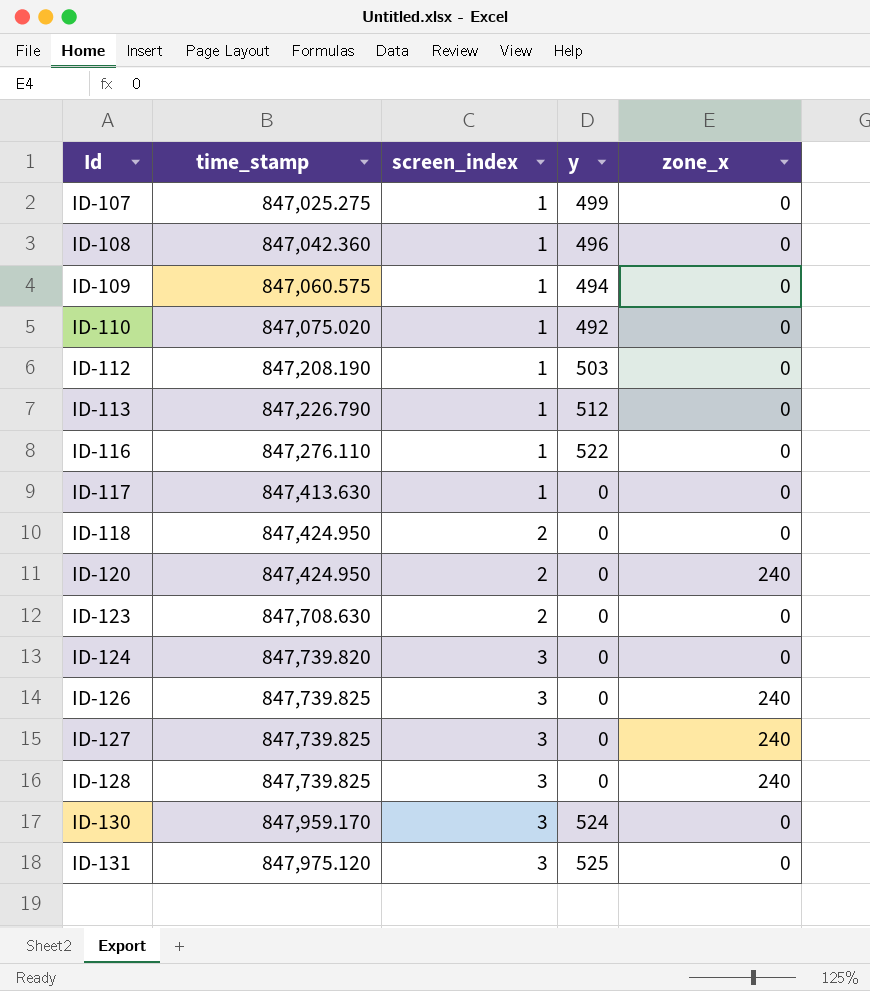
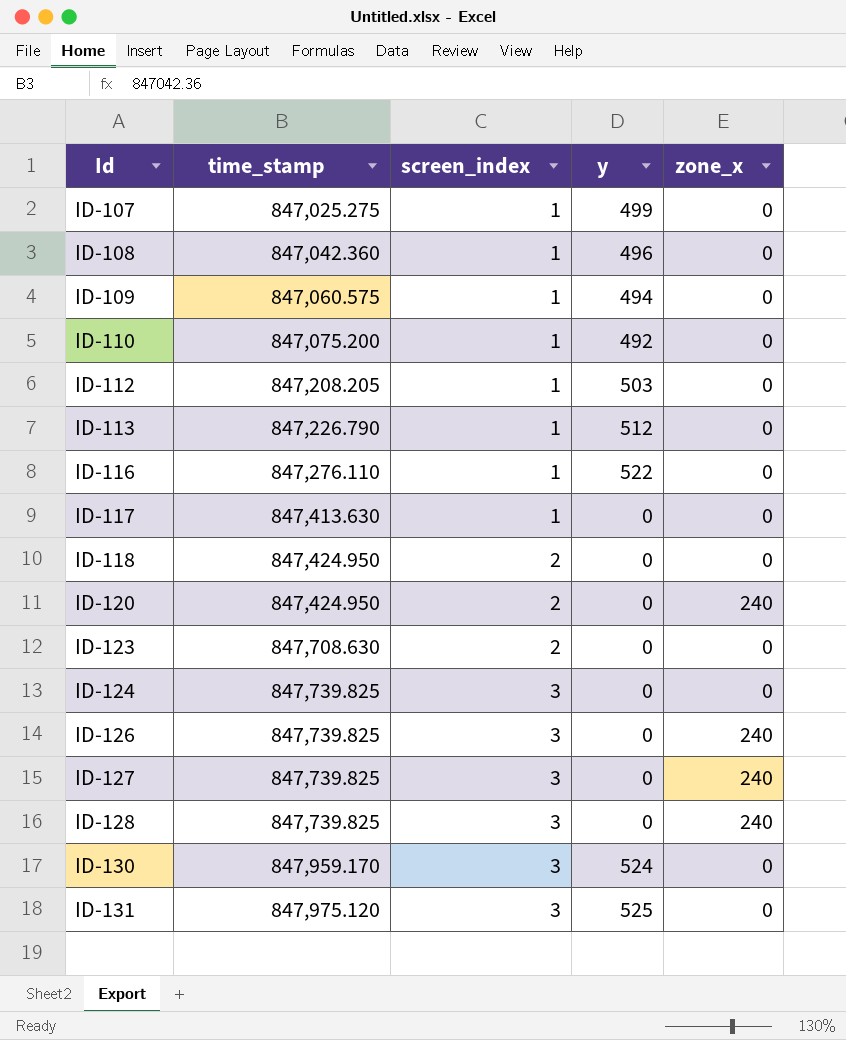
ID-110 | time_stamp: 847,075.020 -> 847,075.200
ID-112 | time_stamp: 847,208.190 -> 847,208.205
ID-124 | time_stamp: 847,739.820 -> 847,739.825

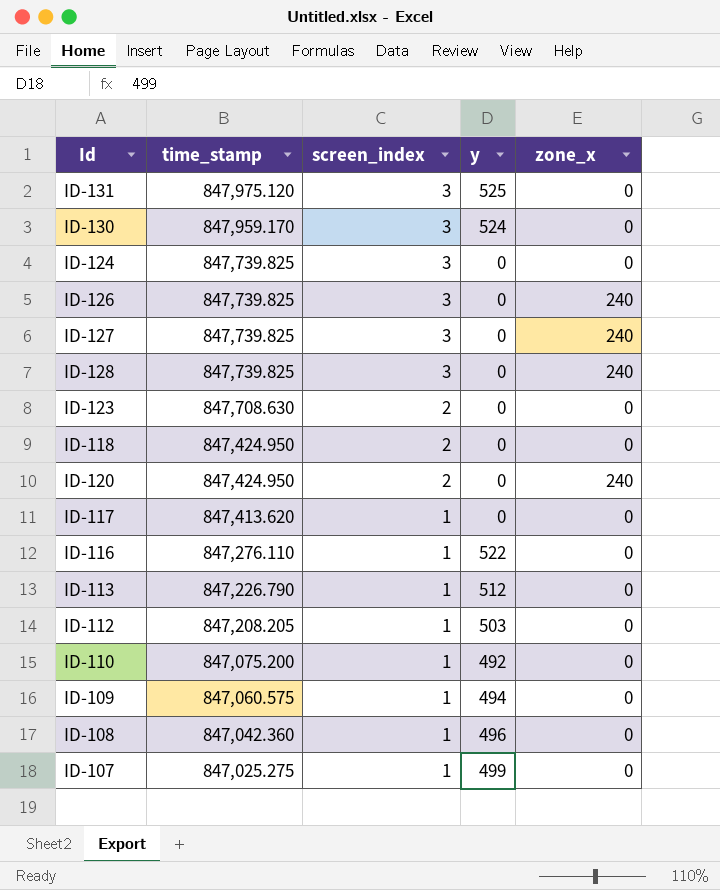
row order: Id ascending -> time_stamp descending
ID-117 | time_stamp: 847,413.630 -> 847,413.620

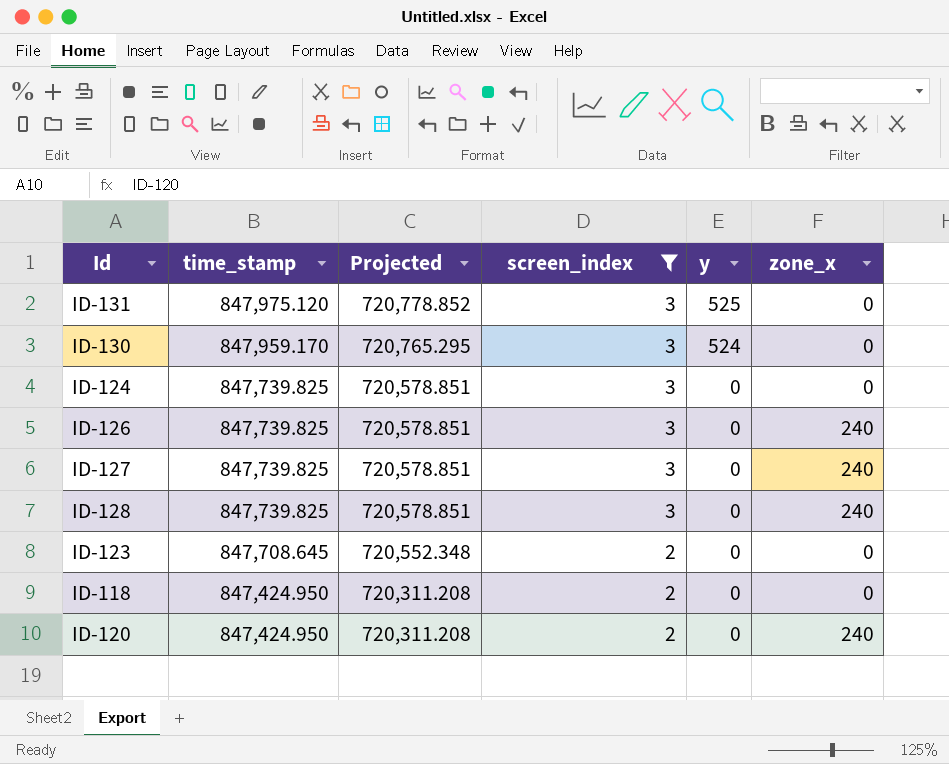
filter: none -> screen_index != 1
column Projected | formula: none -> [time_stamp] * 0.85
ID-123 | time_stamp: 847,708.630 -> 847,708.645

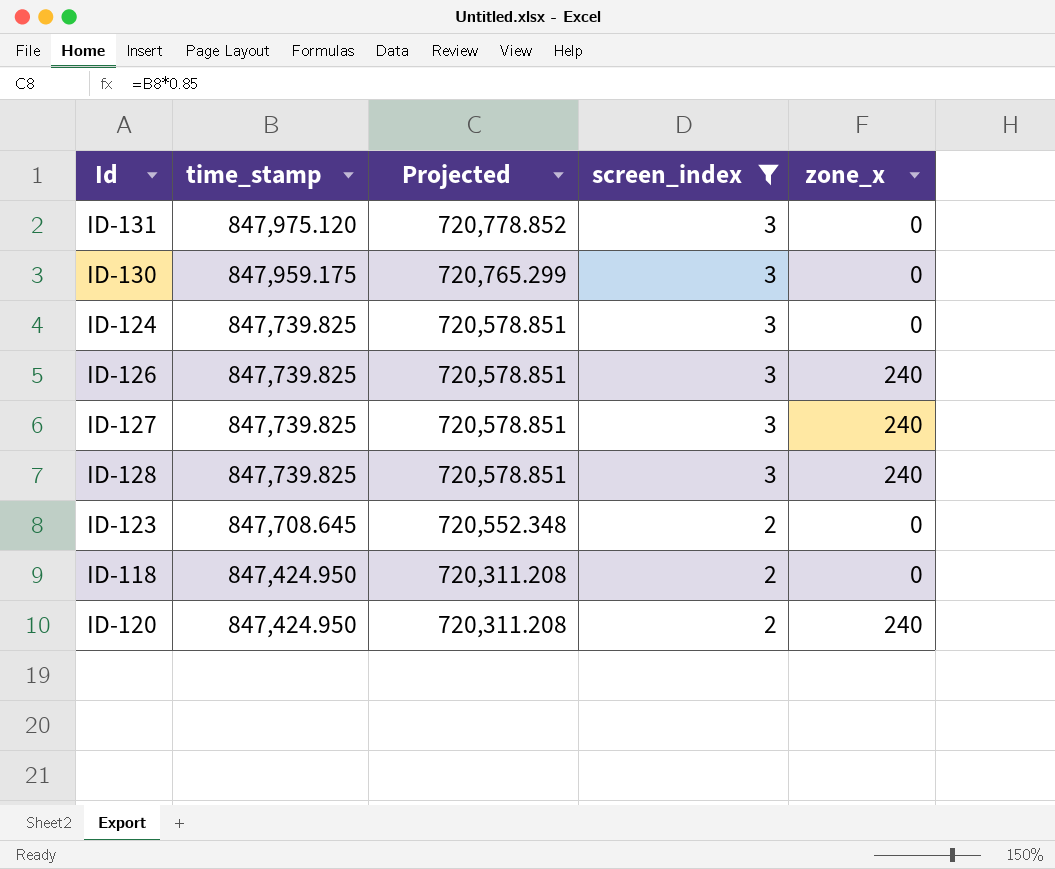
column y | position: 5 -> none
ID-130 | time_stamp: 847,959.170 -> 847,959.175
ID-130 | Projected: 720,765.295 -> 720,765.299

